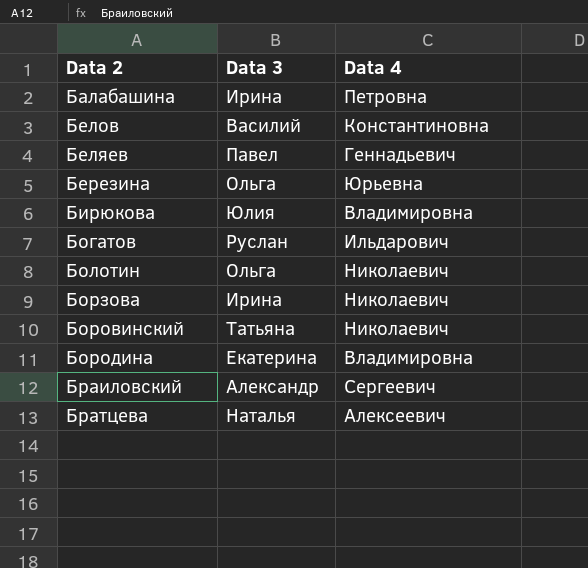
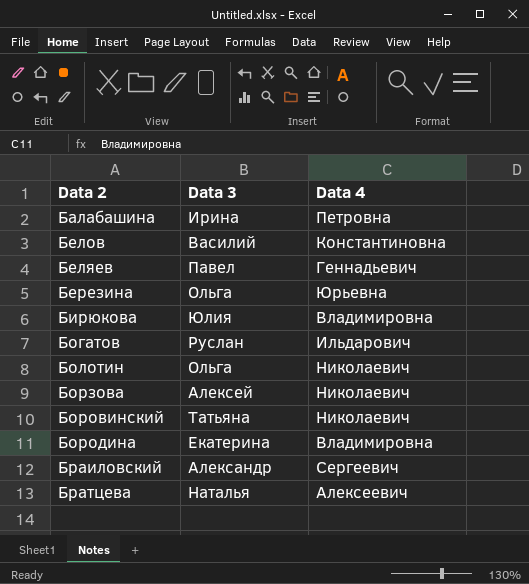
Борзова | Data 3: Ирина -> Алексей

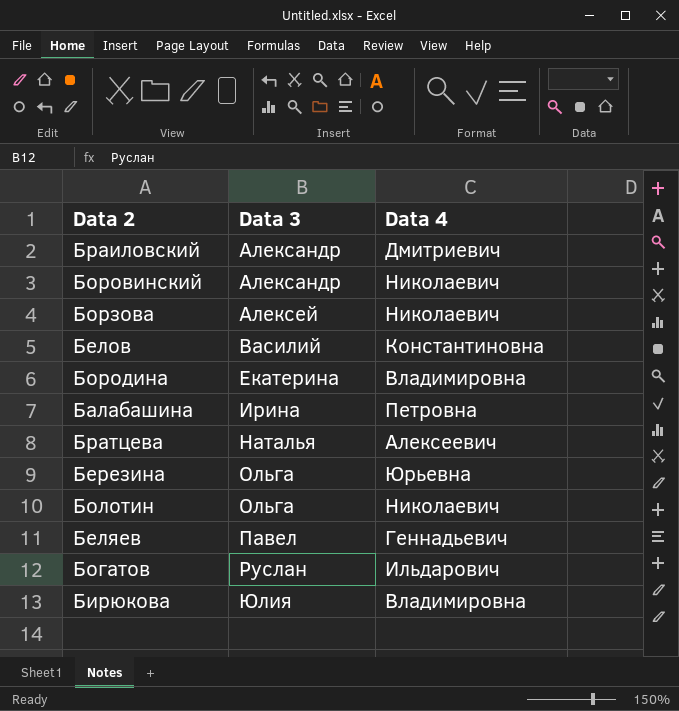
row order: Data 2 ascending -> Data 3 ascending
Браиловский | Data 4: Сергеевич -> Дмитриевич
Боровинский | Data 3: Татьяна -> Александр

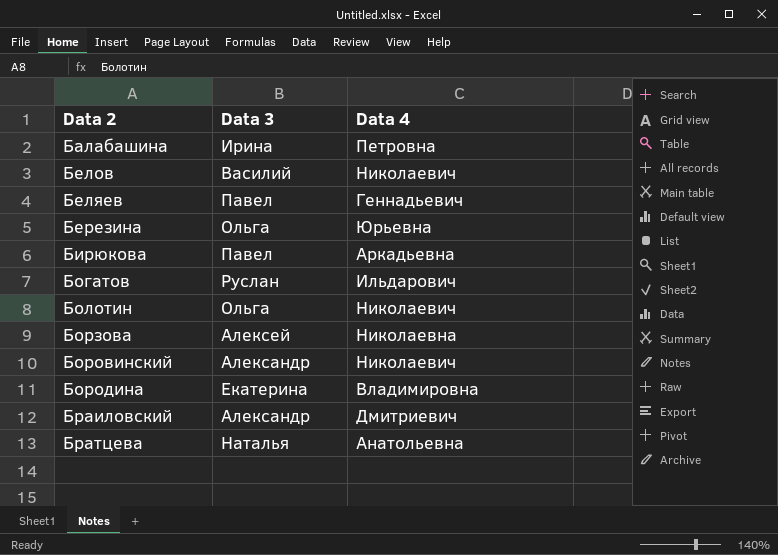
row order: Data 3 ascending -> Data 2 ascending
Белов | Data 4: Константиновна -> Николаевич
Бирюкова | Data 3: Юлия -> Павел
Бирюкова | Data 4: Владимировна -> Аркадьевна
Борзова | Data 4: Николаевич -> Николаевна
Братцева | Data 4: Алексеевич -> Анатольевна

